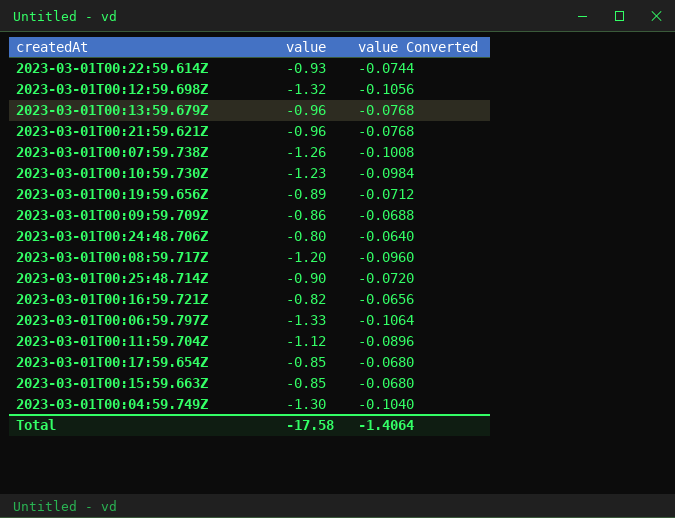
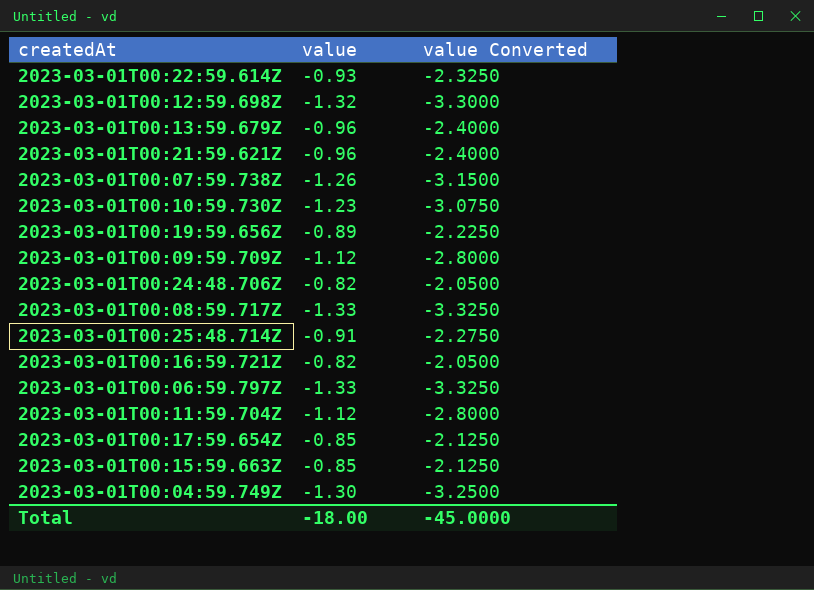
column value Converted | formula: [value] * 0.08 -> [value] * 2.5
2023-03-01T00:09:59.709Z | value: -0.86 -> -1.12
2023-03-01T00:24:48.706Z | value: -0.80 -> -0.82
2023-03-01T00:08:59.717Z | value: -1.20 -> -1.33
2023-03-01T00:25:48.714Z | value: -0.90 -> -0.91
Total | value: -17.58 -> -18.00
Total | value Converted: -1.4064 -> -45.0000

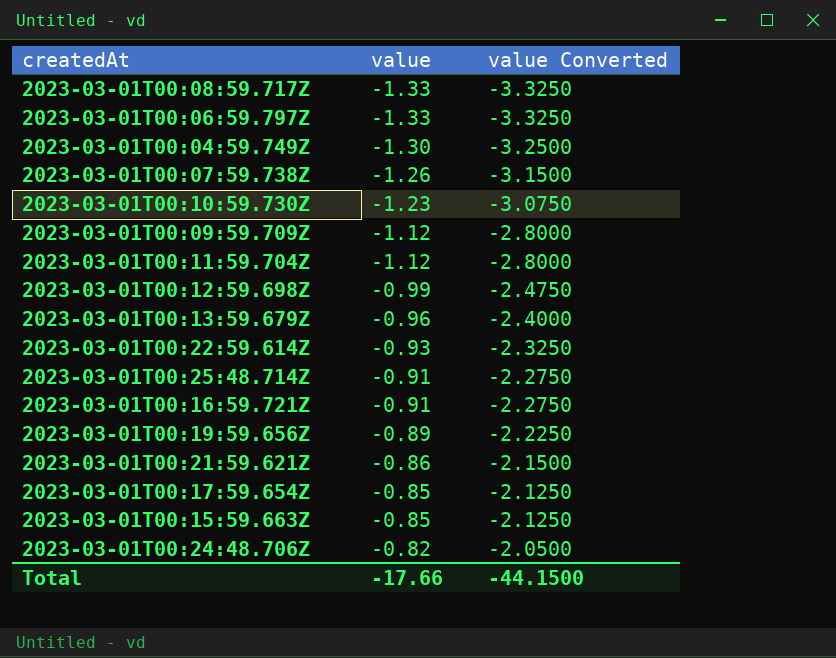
row order: none -> value ascending
2023-03-01T00:12:59.698Z | value: -1.32 -> -0.99
2023-03-01T00:12:59.698Z | value Converted: -3.3000 -> -2.4750
2023-03-01T00:16:59.721Z | value: -0.82 -> -0.91
2023-03-01T00:16:59.721Z | value Converted: -2.0500 -> -2.2750
2023-03-01T00:21:59.621Z | value: -0.96 -> -0.86
2023-03-01T00:21:59.621Z | value Converted: -2.4000 -> -2.1500
Total | value: -18.00 -> -17.66
Total | value Converted: -45.0000 -> -44.1500

